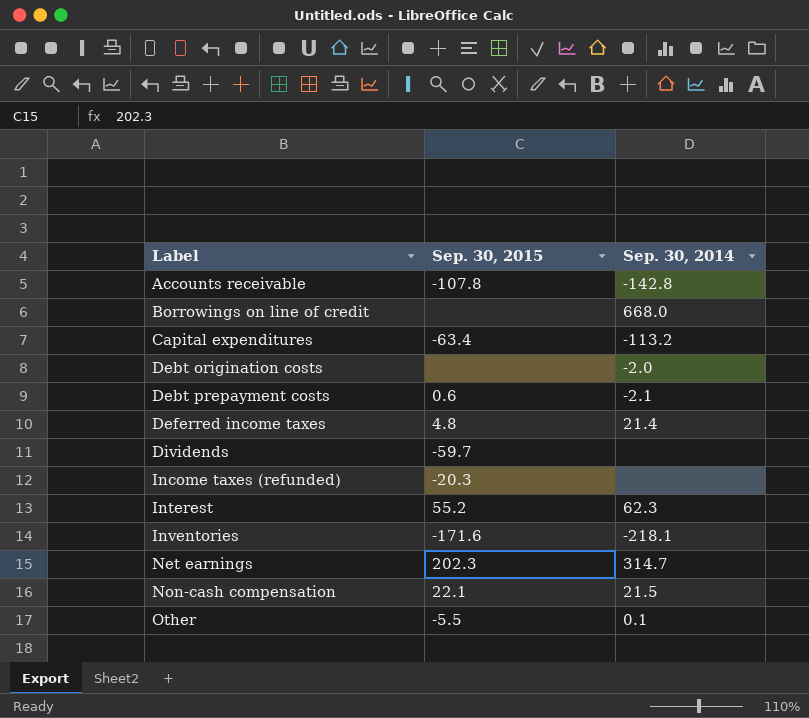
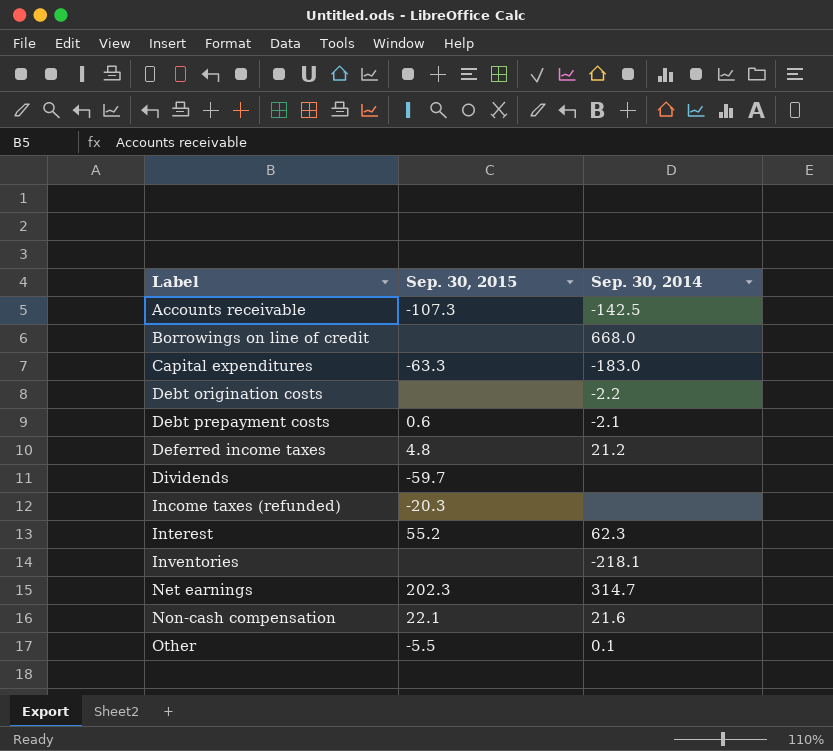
Accounts receivable | Sep. 30, 2015: -107.8 -> -107.3
Accounts receivable | Sep. 30, 2014: -142.8 -> -142.5
Capital expenditures | Sep. 30, 2015: -63.4 -> -63.3
Capital expenditures | Sep. 30, 2014: -113.2 -> -183.0
Debt origination costs | Sep. 30, 2014: -2.0 -> -2.2
Deferred income taxes | Sep. 30, 2014: 21.4 -> 21.2
Inventories | Sep. 30, 2015: -171.6 -> none
Non-cash compensation | Sep. 30, 2014: 21.5 -> 21.6

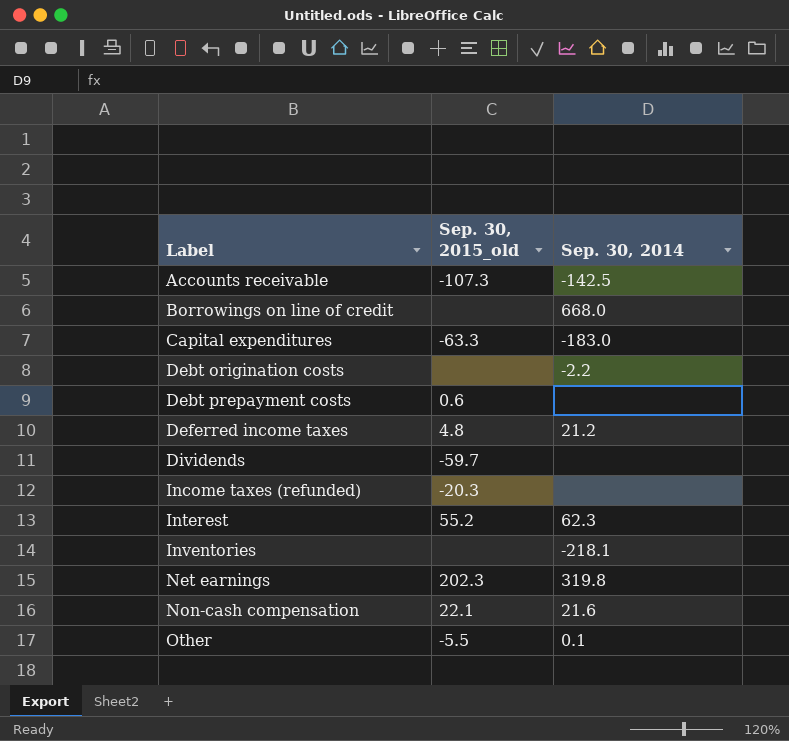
column name: Sep. 30, 2015 -> Sep. 30, 2015_old
Debt prepayment costs | Sep. 30, 2014: -2.1 -> none
Net earnings | Sep. 30, 2014: 314.7 -> 319.8

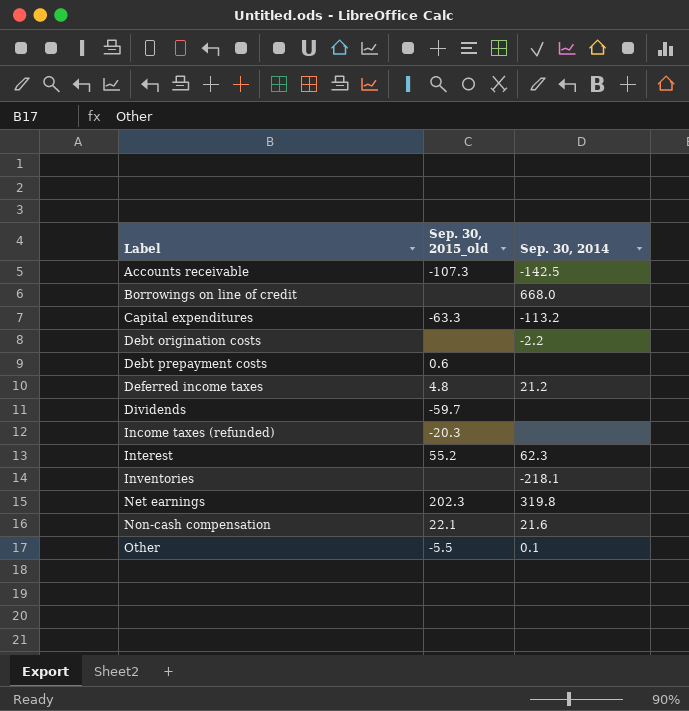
Capital expenditures | Sep. 30, 2014: -183.0 -> -113.2

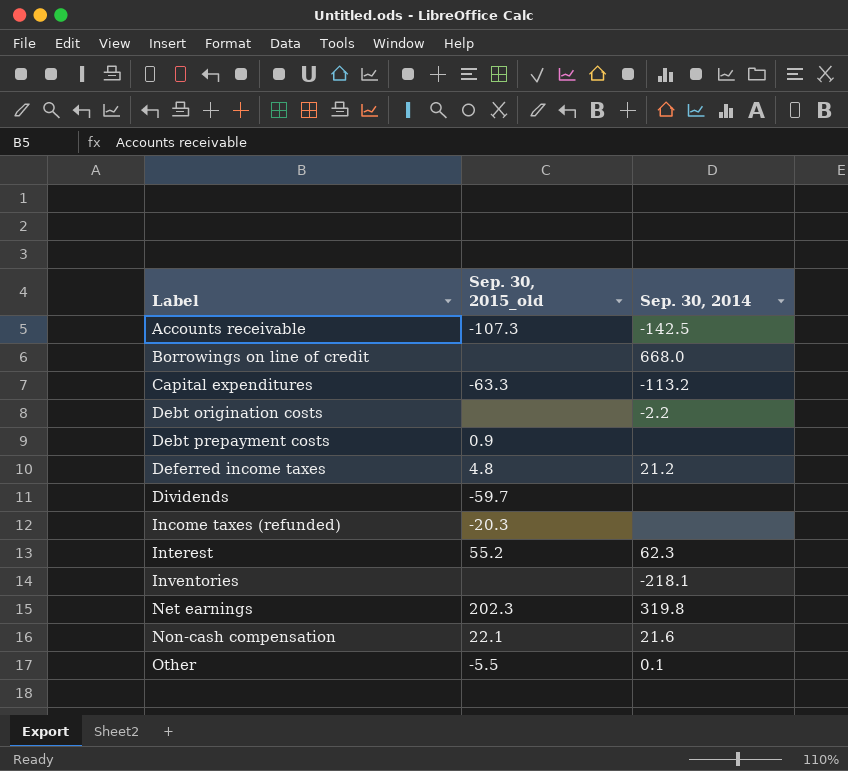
Debt prepayment costs | Sep. 30, 2015_old: 0.6 -> 0.9

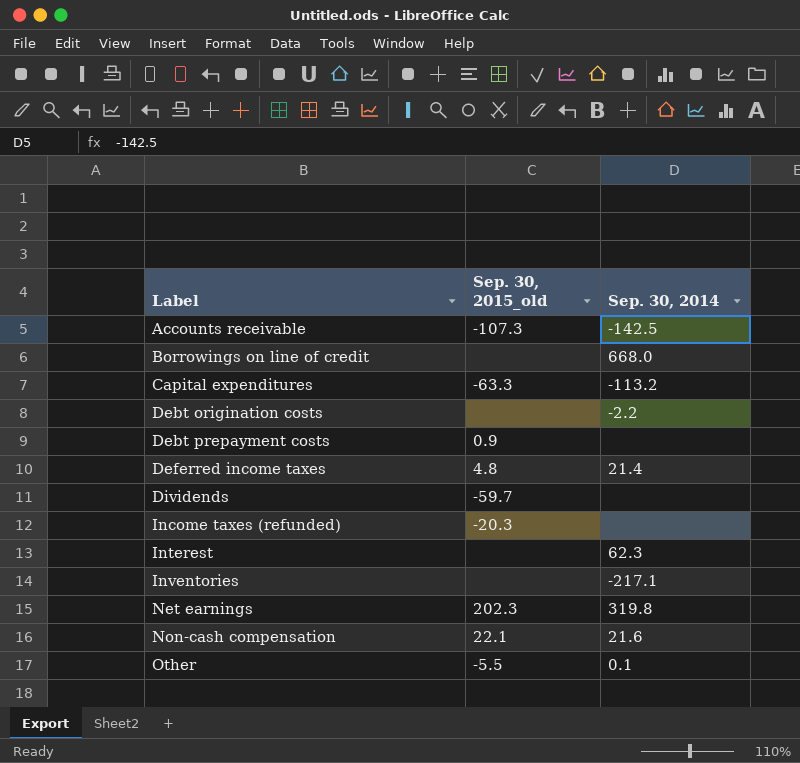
Deferred income taxes | Sep. 30, 2014: 21.2 -> 21.4
Interest | Sep. 30, 2015_old: 55.2 -> none
Inventories | Sep. 30, 2014: -218.1 -> -217.1

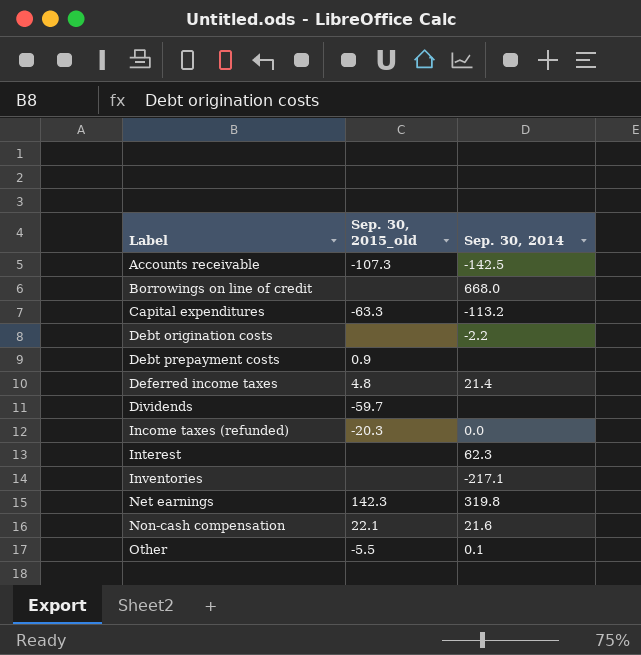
Income taxes (refunded) | Sep. 30, 2014: none -> 0.0
Net earnings | Sep. 30, 2015_old: 202.3 -> 142.3

